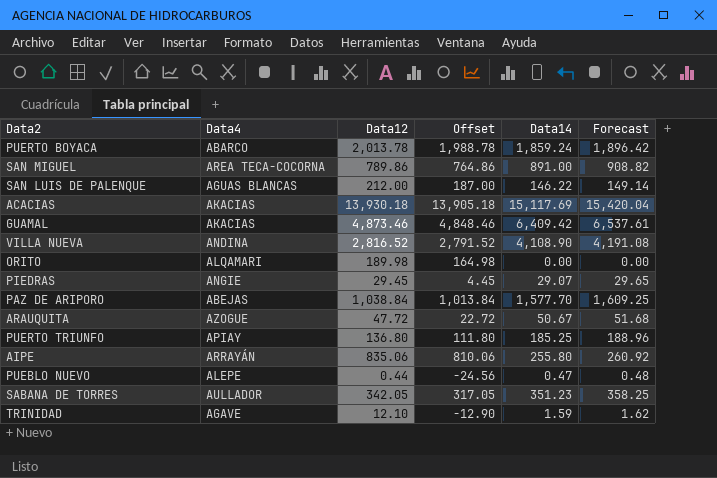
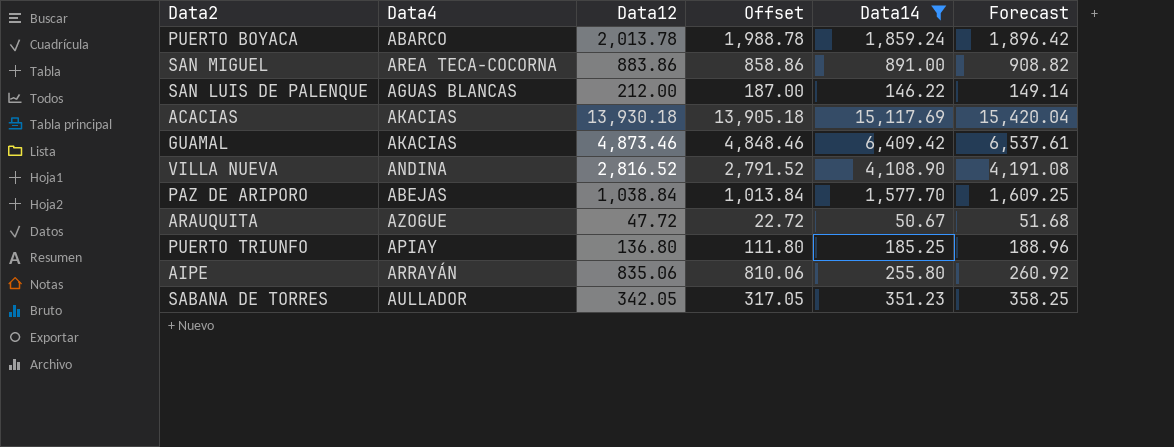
filter: none -> Data14 >= 50.67
SAN MIGUEL | Data12: 789.86 -> 883.86
SAN MIGUEL | Offset: 764.86 -> 858.86

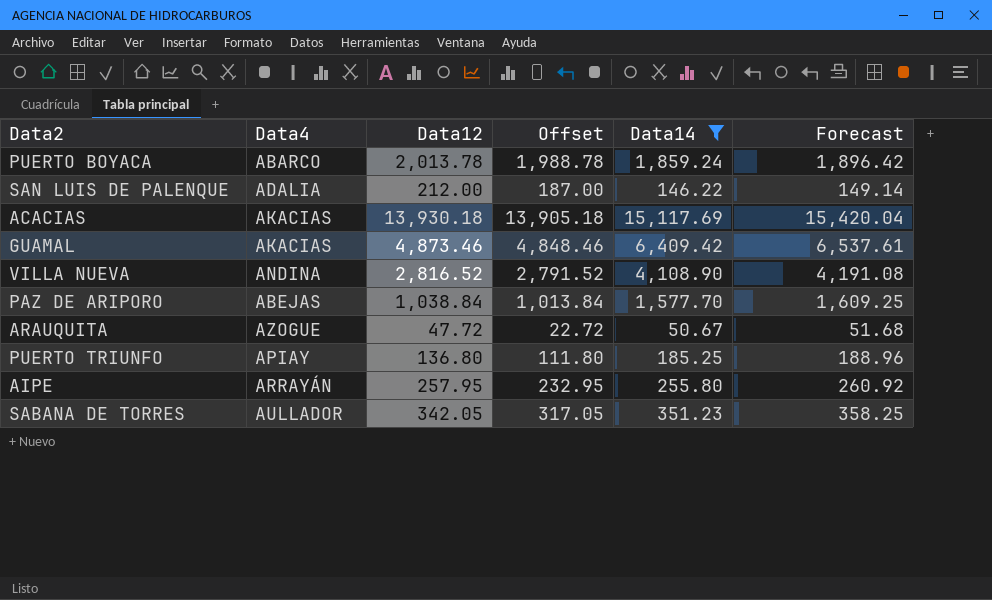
row SAN MIGUEL: AREA TECA-COCORNA | 883.86 | 858.86 | 891.00 | 908.82 -> none
SAN LUIS DE PALENQUE | Data4: AGUAS BLANCAS -> ADALIA
AIPE | Data12: 835.06 -> 257.95
AIPE | Offset: 810.06 -> 232.95

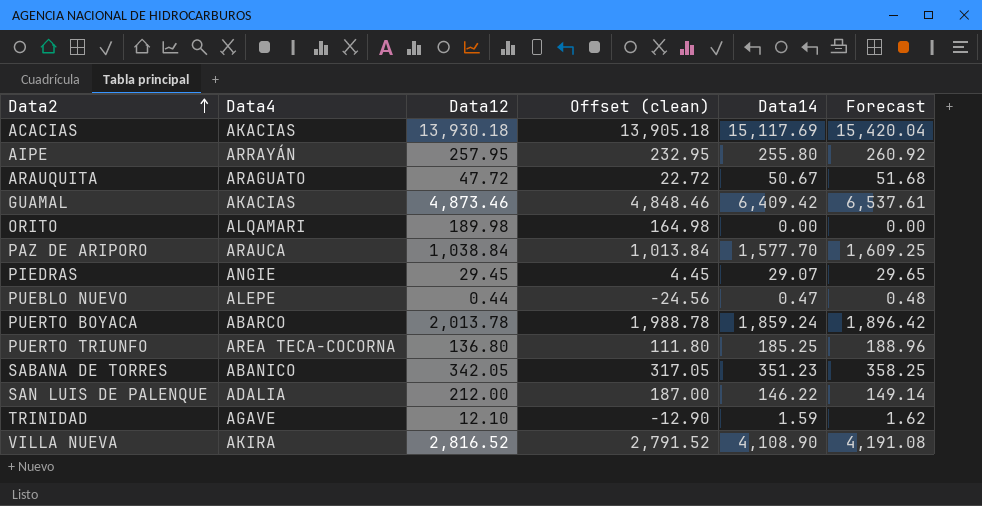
filter: Data14 >= 50.67 -> none
row order: none -> Data2 ascending
column name: Offset -> Offset (clean)
ARAUQUITA | Data4: AZOGUE -> ARAGUATO
PAZ DE ARIPORO | Data4: ABEJAS -> ARAUCA
PUERTO TRIUNFO | Data4: APIAY -> AREA TECA-COCORNA
SABANA DE TORRES | Data4: AULLADOR -> ABANICO
VILLA NUEVA | Data4: ANDINA -> AKIRA

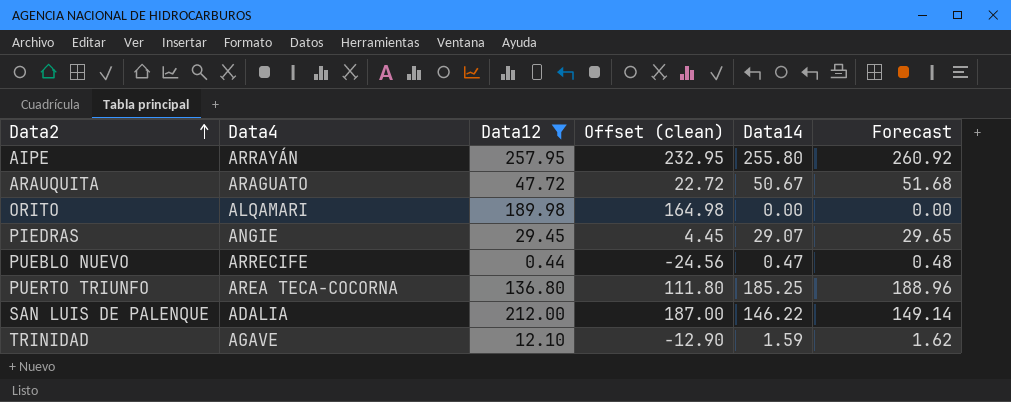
filter: none -> Data12 <= 257.95
PUEBLO NUEVO | Data4: ALEPE -> ARRECIFE

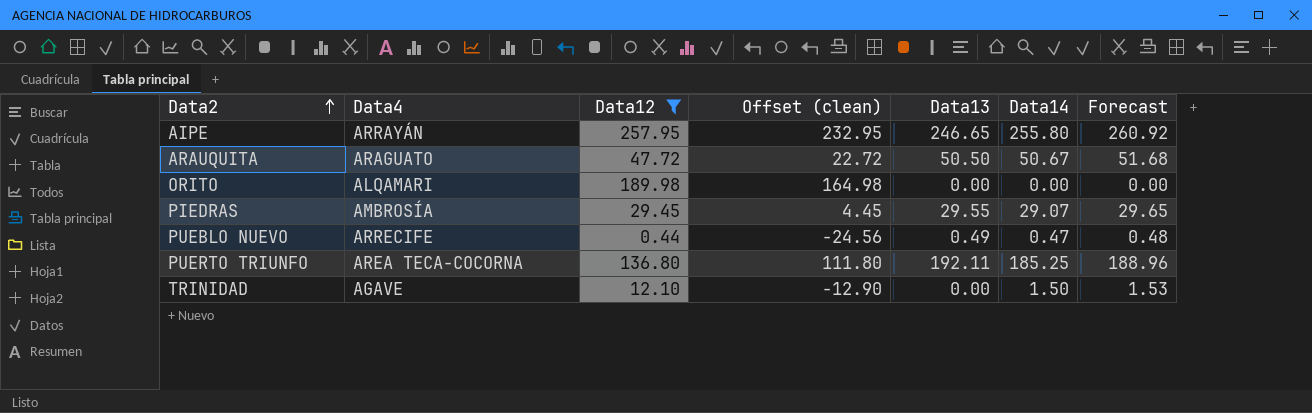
column Data13 | position: none -> 5
row SAN LUIS DE PALENQUE: ADALIA | 212.00 | 187.00 | 146.22 | 149.14 -> none
PIEDRAS | Data4: ANGIE -> AMBROSÍA
TRINIDAD | Data14: 1.59 -> 1.50
TRINIDAD | Forecast: 1.62 -> 1.53

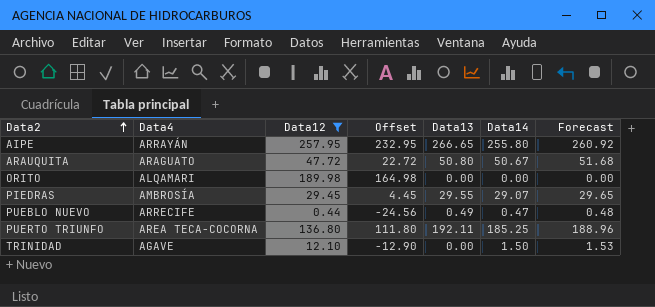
column name: Offset (clean) -> Offset
AIPE | Data13: 246.65 -> 266.65
ARAUQUITA | Data13: 50.50 -> 50.80

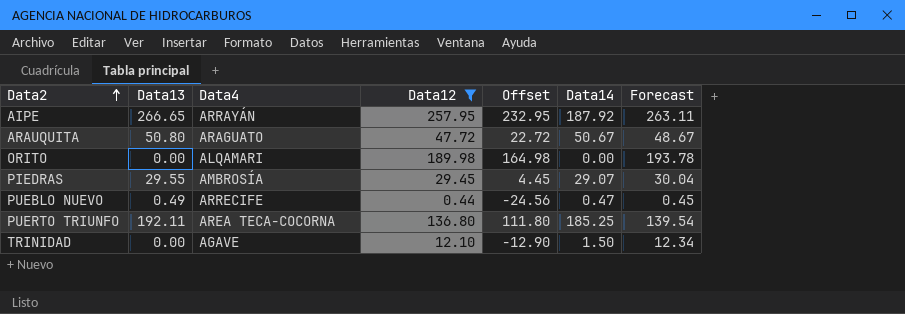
column Data13 | position: 5 -> 2
column Forecast | formula: [Data14] * 1.02 -> [Data12] * 1.02
AIPE | Data14: 255.80 -> 187.92

